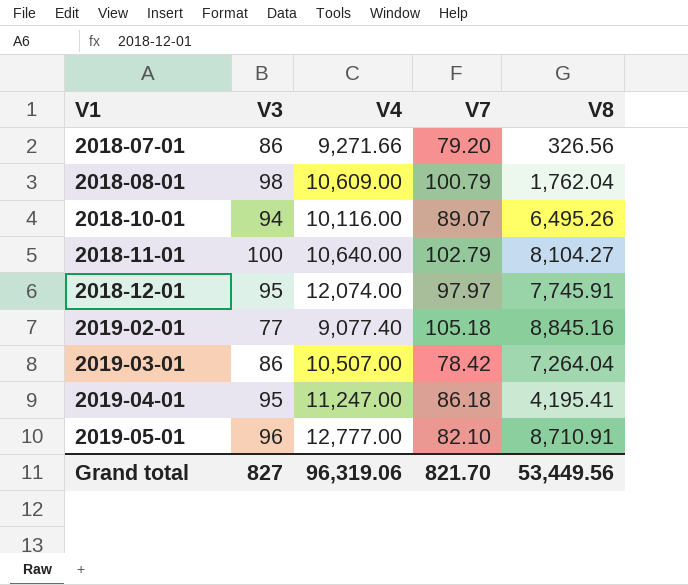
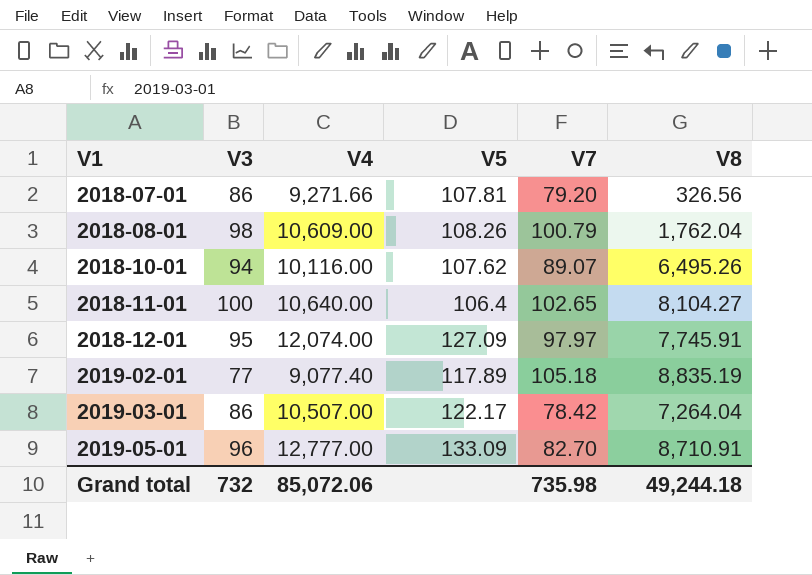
column V5 | formula: none -> [V4] / [V3]
row 2019-04-01: 95 | 11,247.00 | 86.18 | 4,195.41 -> none
2018-11-01 | V7: 102.79 -> 102.65
2019-02-01 | V8: 8,845.16 -> 8,835.19
2019-05-01 | V7: 82.10 -> 82.70
Grand total | V3: 827 -> 732
Grand total | V4: 96,319.06 -> 85,072.06
Grand total | V7: 821.70 -> 735.98
Grand total | V8: 53,449.56 -> 49,244.18

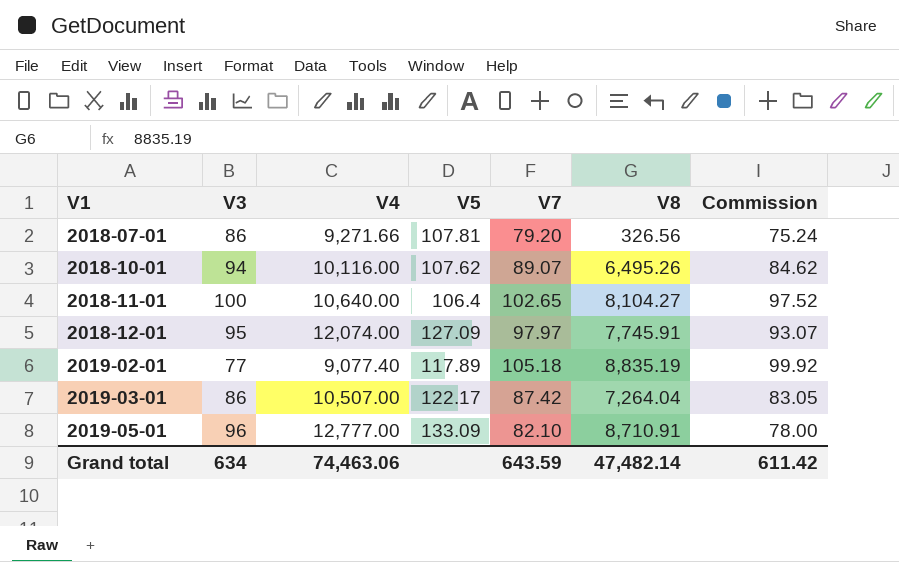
column Commission | formula: none -> [V7] * 0.95
row 2018-08-01: 98 | 10,609.00 | 108.26 | 100.79 | 1,762.04 -> none
2019-03-01 | V7: 78.42 -> 87.42
2019-05-01 | V7: 82.70 -> 82.10
Grand total | V3: 732 -> 634
Grand total | V4: 85,072.06 -> 74,463.06
Grand total | V7: 735.98 -> 643.59
Grand total | V8: 49,244.18 -> 47,482.14

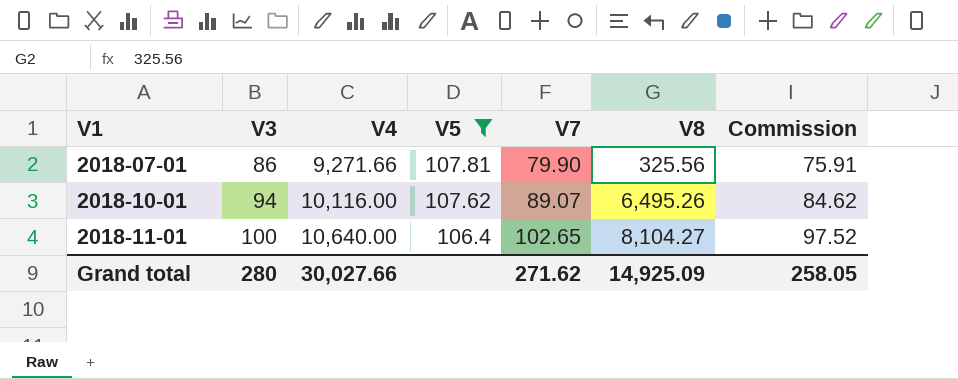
filter: none -> V5 <= 107.81
2018-07-01 | V7: 79.20 -> 79.90
2018-07-01 | V8: 326.56 -> 325.56
2018-07-01 | Commission: 75.24 -> 75.91
Grand total | V3: 634 -> 280
Grand total | V4: 74,463.06 -> 30,027.66
Grand total | V7: 643.59 -> 271.62
Grand total | V8: 47,482.14 -> 14,925.09
Grand total | Commission: 611.42 -> 258.05

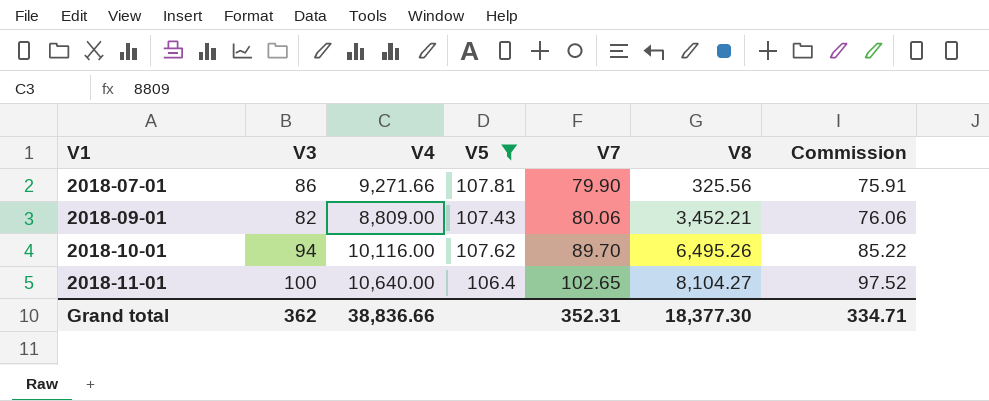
row 2018-09-01: none -> 82 | 8,809.00 | 107.43 | 80.06 | 3,452.21 | 76.06
2018-10-01 | V7: 89.07 -> 89.70
2018-10-01 | Commission: 84.62 -> 85.22
Grand total | V3: 280 -> 362
Grand total | V4: 30,027.66 -> 38,836.66
Grand total | V7: 271.62 -> 352.31
Grand total | V8: 14,925.09 -> 18,377.30
Grand total | Commission: 258.05 -> 334.71

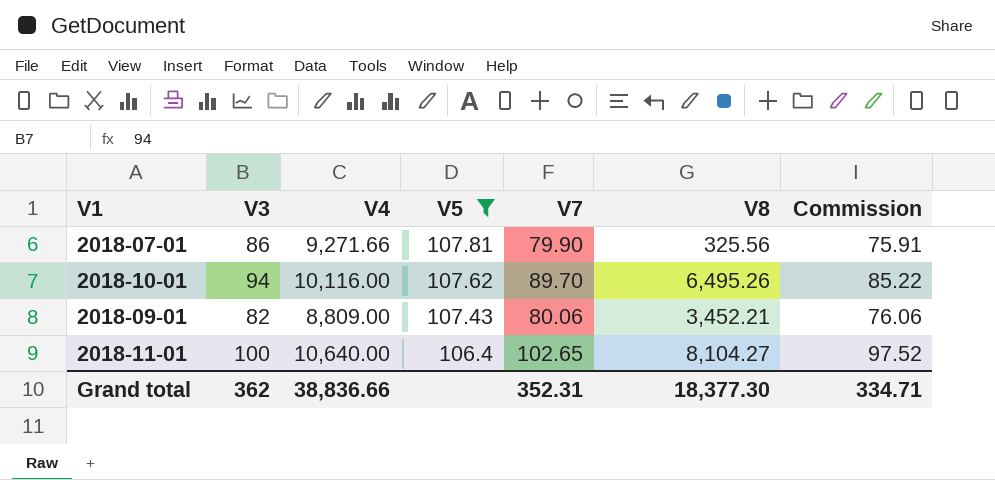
row order: V1 ascending -> V5 descending

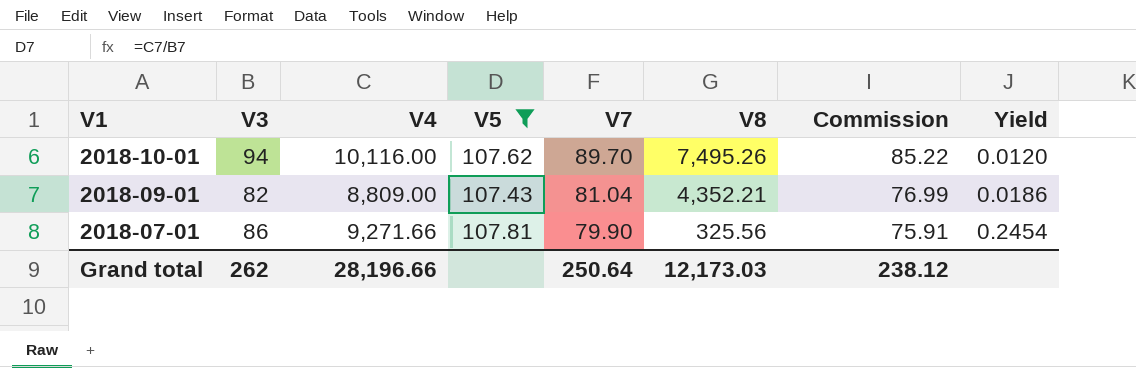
row order: V5 descending -> V1 descending
column Yield | formula: none -> [V7] / [V8]
row 2018-11-01: 100 | 10,640.00 | 106.4 | 102.65 | 8,104.27 | 97.52 -> none
2018-10-01 | V8: 6,495.26 -> 7,495.26
2018-09-01 | V7: 80.06 -> 81.04
2018-09-01 | V8: 3,452.21 -> 4,352.21
2018-09-01 | Commission: 76.06 -> 76.99
Grand total | V3: 362 -> 262
Grand total | V4: 38,836.66 -> 28,196.66
Grand total | V7: 352.31 -> 250.64
Grand total | V8: 18,377.30 -> 12,173.03
Grand total | Commission: 334.71 -> 238.12

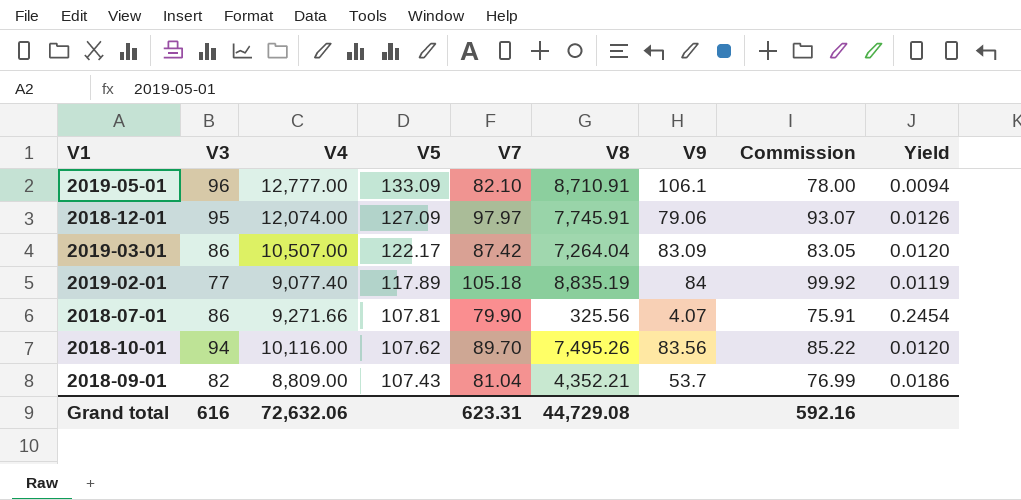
filter: V5 <= 107.81 -> none
row order: V1 descending -> V5 descending
column V9 | formula: none -> [V8] / [V7]
Grand total | V3: 262 -> 616
Grand total | V4: 28,196.66 -> 72,632.06
Grand total | V7: 250.64 -> 623.31
Grand total | V8: 12,173.03 -> 44,729.08
Grand total | Commission: 238.12 -> 592.16

